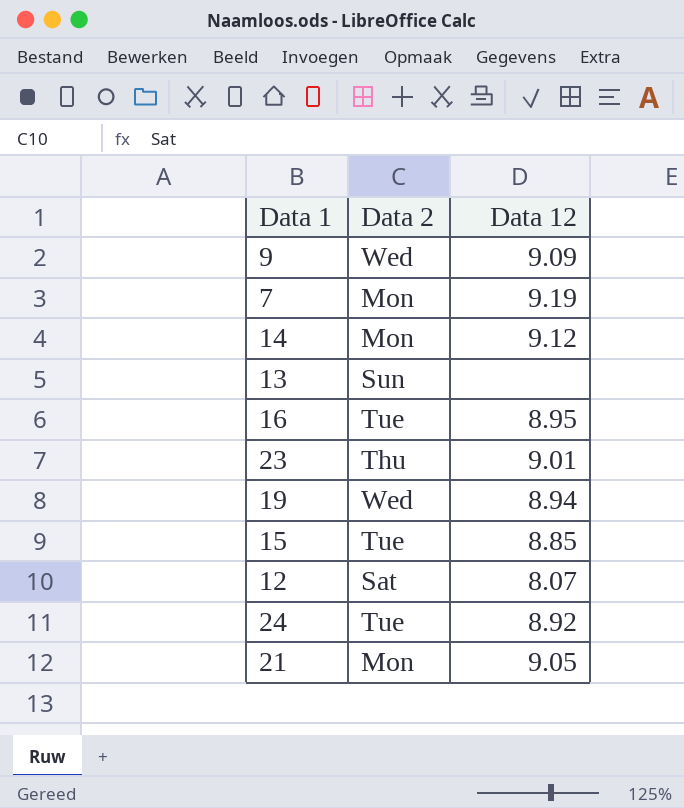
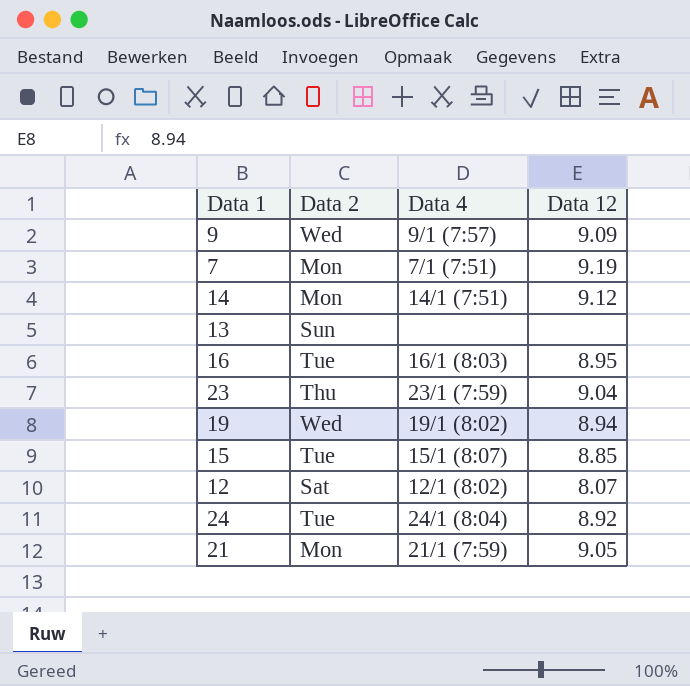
column Data 4 | position: none -> 3
23 | Data 12: 9.01 -> 9.04

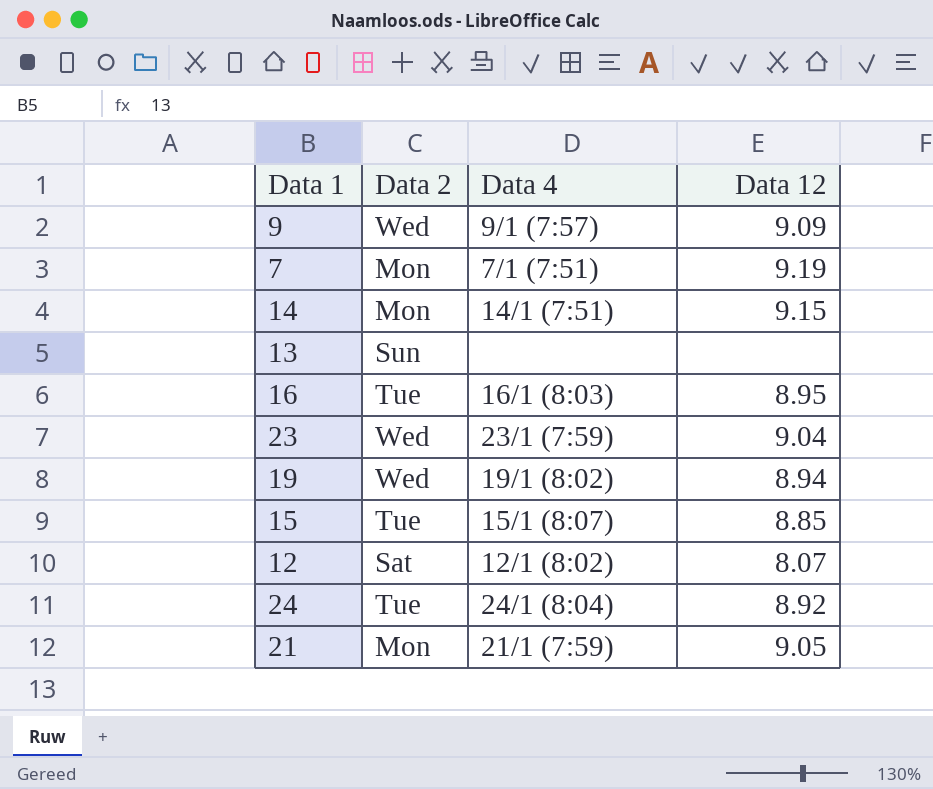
14 | Data 12: 9.12 -> 9.15
23 | Data 2: Thu -> Wed

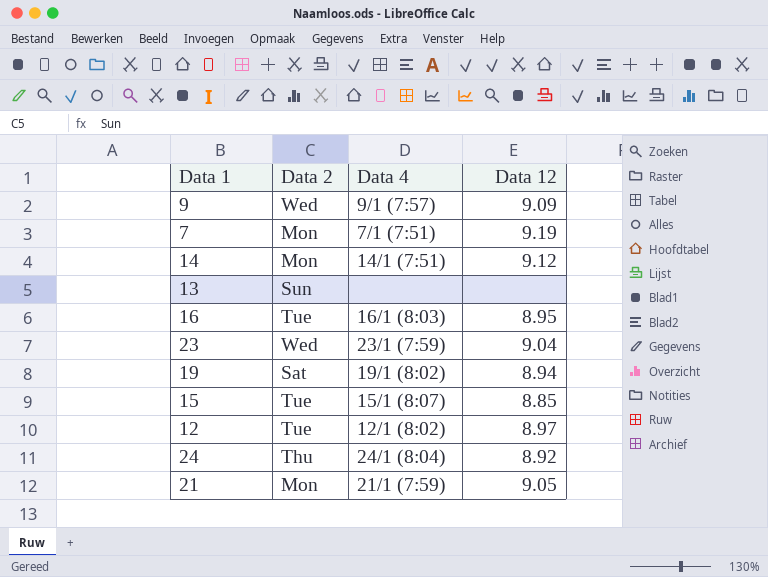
14 | Data 12: 9.15 -> 9.12
19 | Data 2: Wed -> Sat
12 | Data 2: Sat -> Tue
12 | Data 12: 8.07 -> 8.97
24 | Data 2: Tue -> Thu

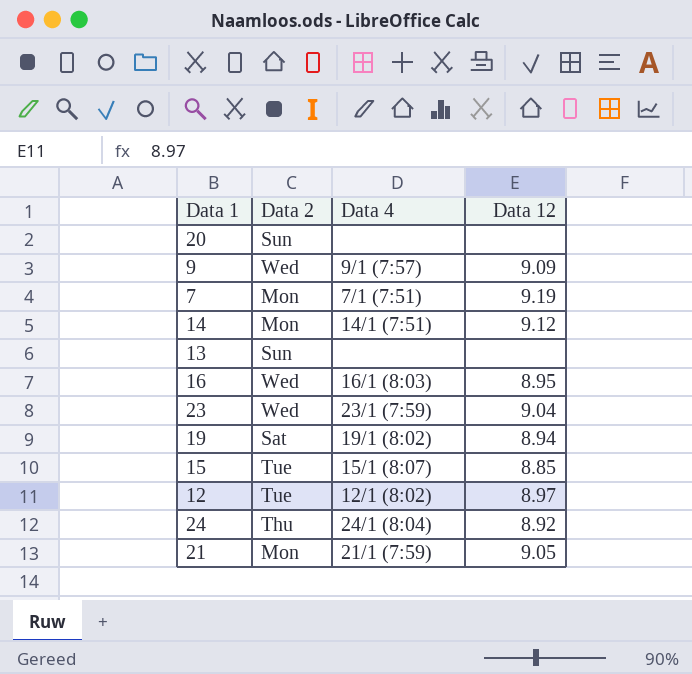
row 20: none -> Sun | none | none
16 | Data 2: Tue -> Wed

